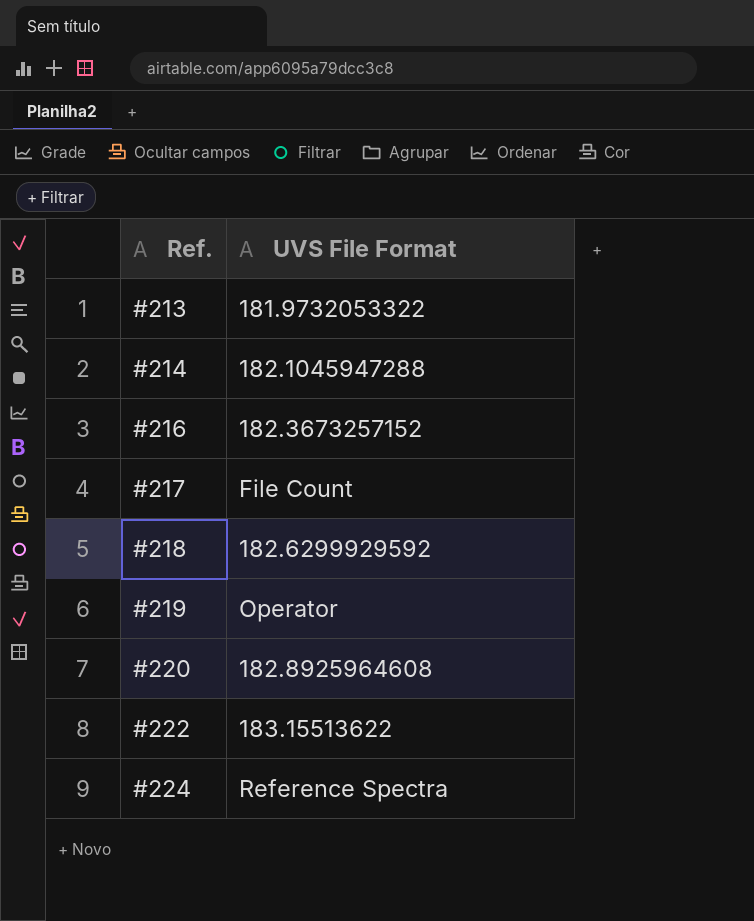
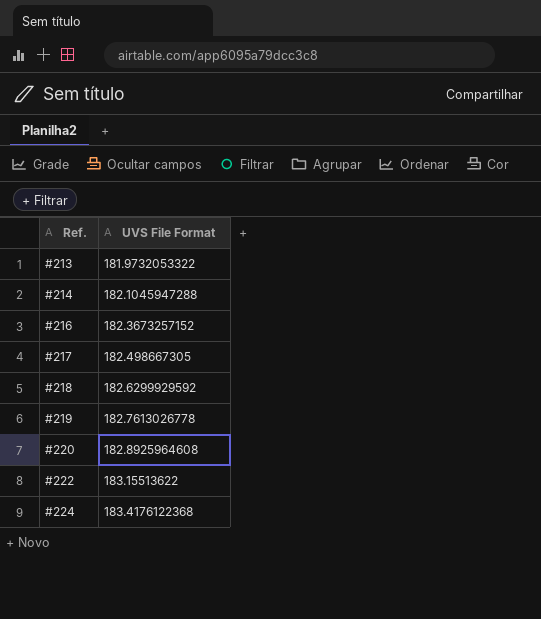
#217 | UVS File Format: File Count -> 182.498667305
#219 | UVS File Format: Operator -> 182.7613026778
#224 | UVS File Format: Reference Spectra -> 183.4176122368

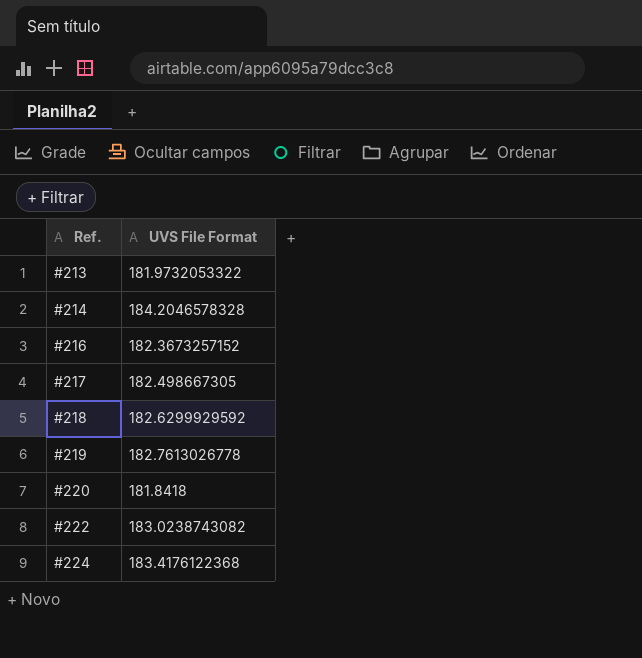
#214 | UVS File Format: 182.1045947288 -> 184.2046578328
#220 | UVS File Format: 182.8925964608 -> 181.8418
#222 | UVS File Format: 183.15513622 -> 183.0238743082

